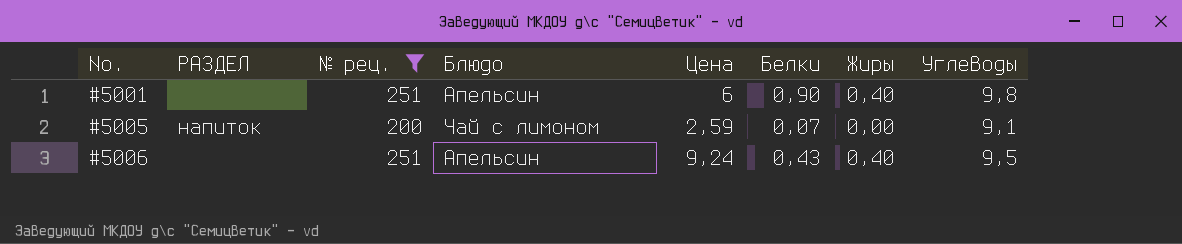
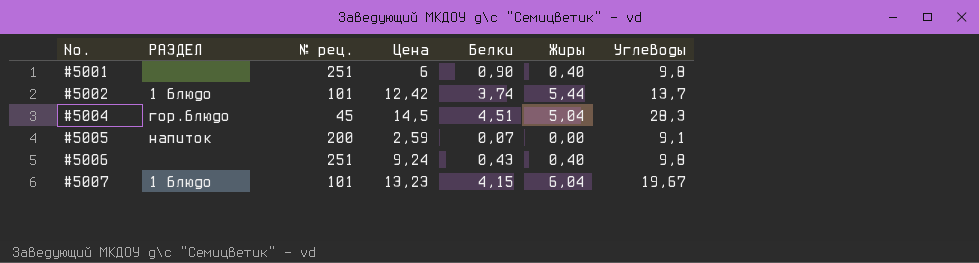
filter: № рец. >= 200 -> none
column Блюдо | position: 4 -> none
#5006 | Углеводы: 9,5 -> 9,8

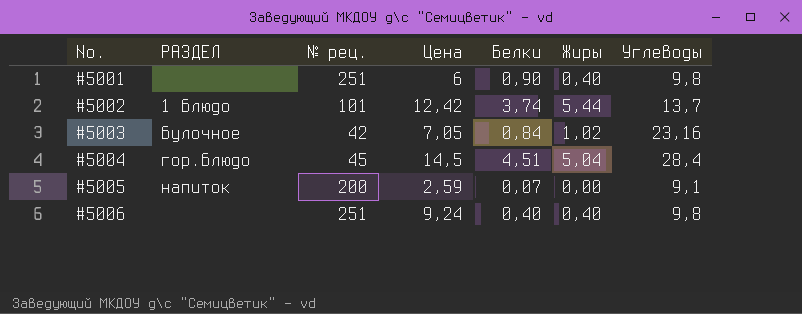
row #5007: 1 блюдо | 101 | 13,23 | 4,15 | 6,04 | 19,67 -> none
row #5003: none -> булочное | 42 | 7,05 | 0,84 | 1,02 | 23,16
#5004 | Углеводы: 28,3 -> 28,4
#5006 | Белки: 0,43 -> 0,40

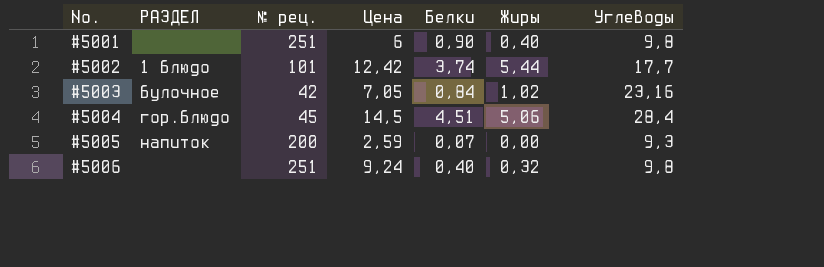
#5002 | Углеводы: 13,7 -> 17,7
#5004 | Жиры: 5,04 -> 5,06
#5005 | Углеводы: 9,1 -> 9,3
#5006 | Жиры: 0,40 -> 0,32

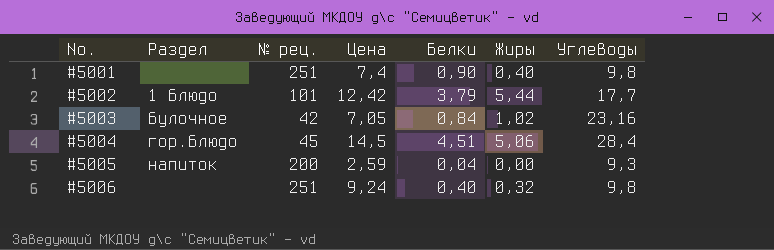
column name: РАЗДЕЛ -> Раздел
#5001 | Цена: 6 -> 7,4
#5002 | Белки: 3,74 -> 3,79
#5005 | Белки: 0,07 -> 0,04

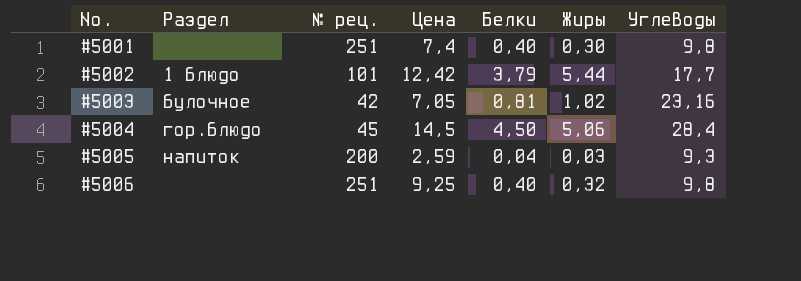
#5001 | Белки: 0,90 -> 0,40
#5001 | Жиры: 0,40 -> 0,30
#5003 | Белки: 0,84 -> 0,81
#5004 | Белки: 4,51 -> 4,50
#5005 | Жиры: 0,00 -> 0,03
#5006 | Цена: 9,24 -> 9,25

